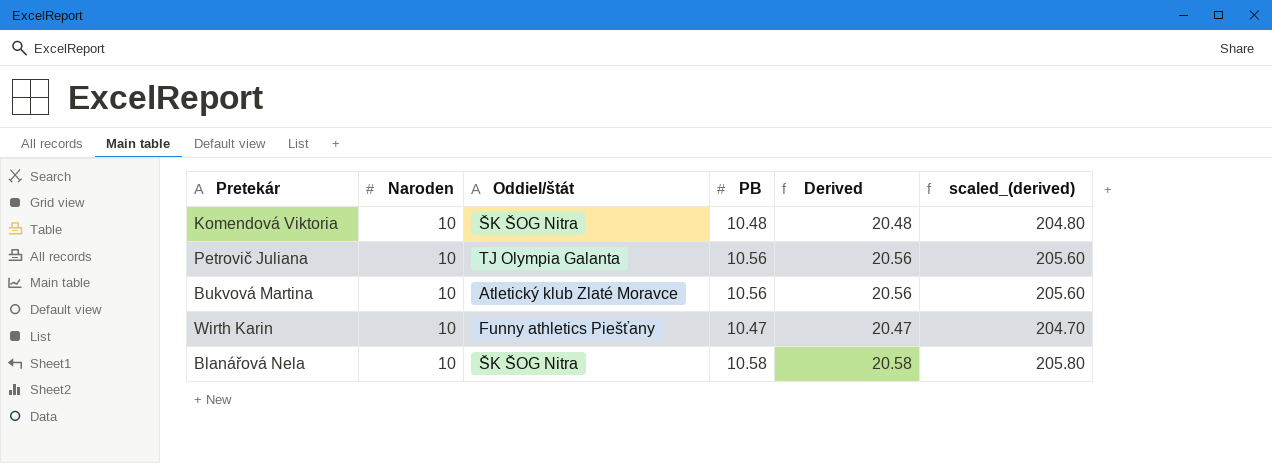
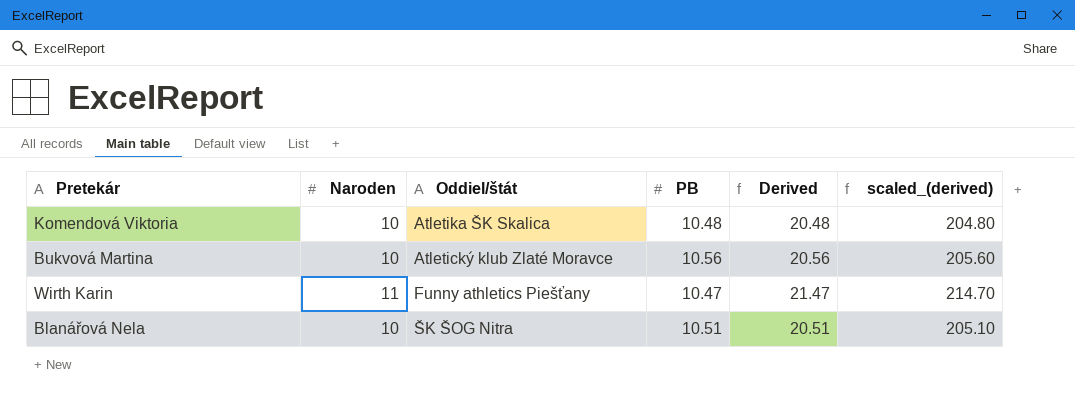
row Petrovič Juliana: 10 | TJ Olympia Galanta | 10.56 | 20.56 | 205.60 -> none
Komendová Viktoria | Oddiel/štát: ŠK ŠOG Nitra -> Atletika ŠK Skalica
Wirth Karin | Naroden: 10 -> 11
Wirth Karin | Derived: 20.47 -> 21.47
Wirth Karin | scaled_(derived): 204.70 -> 214.70
Blanářová Nela | PB: 10.58 -> 10.51
Blanářová Nela | Derived: 20.58 -> 20.51
Blanářová Nela | scaled_(derived): 205.80 -> 205.10

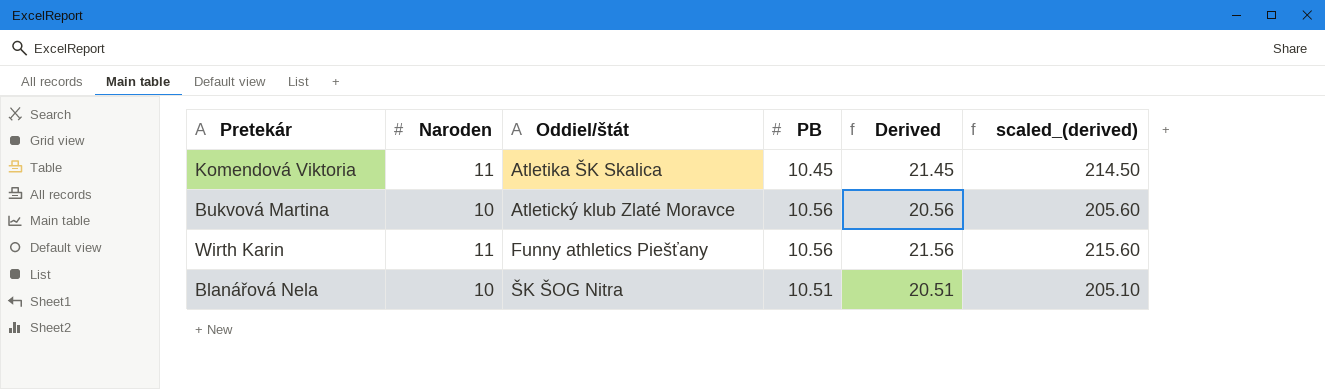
Komendová Viktoria | Naroden: 10 -> 11
Komendová Viktoria | PB: 10.48 -> 10.45
Komendová Viktoria | Derived: 20.48 -> 21.45
Komendová Viktoria | scaled_(derived): 204.80 -> 214.50
Wirth Karin | PB: 10.47 -> 10.56
Wirth Karin | Derived: 21.47 -> 21.56
Wirth Karin | scaled_(derived): 214.70 -> 215.60

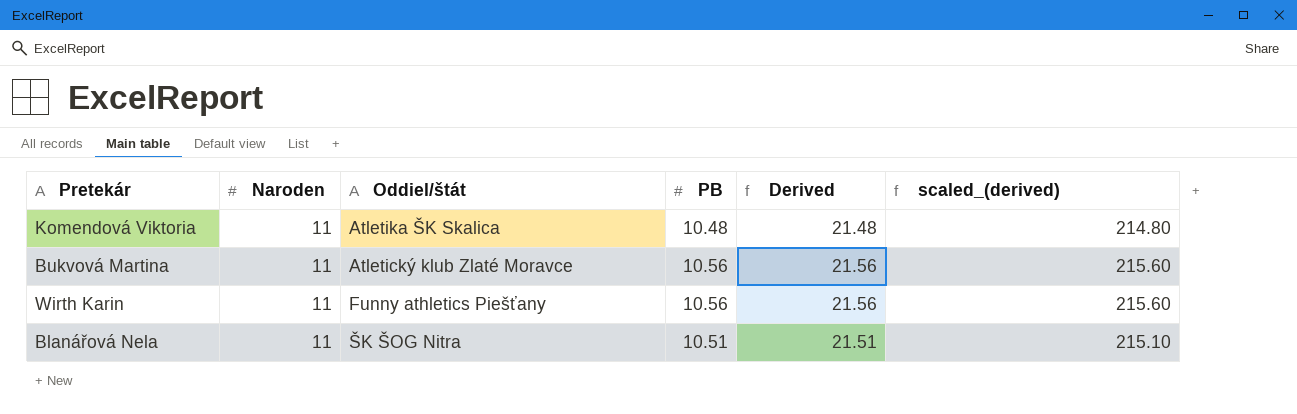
Komendová Viktoria | PB: 10.45 -> 10.48
Komendová Viktoria | Derived: 21.45 -> 21.48
Komendová Viktoria | scaled_(derived): 214.50 -> 214.80
Bukvová Martina | Naroden: 10 -> 11
Bukvová Martina | Derived: 20.56 -> 21.56
Bukvová Martina | scaled_(derived): 205.60 -> 215.60
Blanářová Nela | Naroden: 10 -> 11
Blanářová Nela | Derived: 20.51 -> 21.51
Blanářová Nela | scaled_(derived): 205.10 -> 215.10

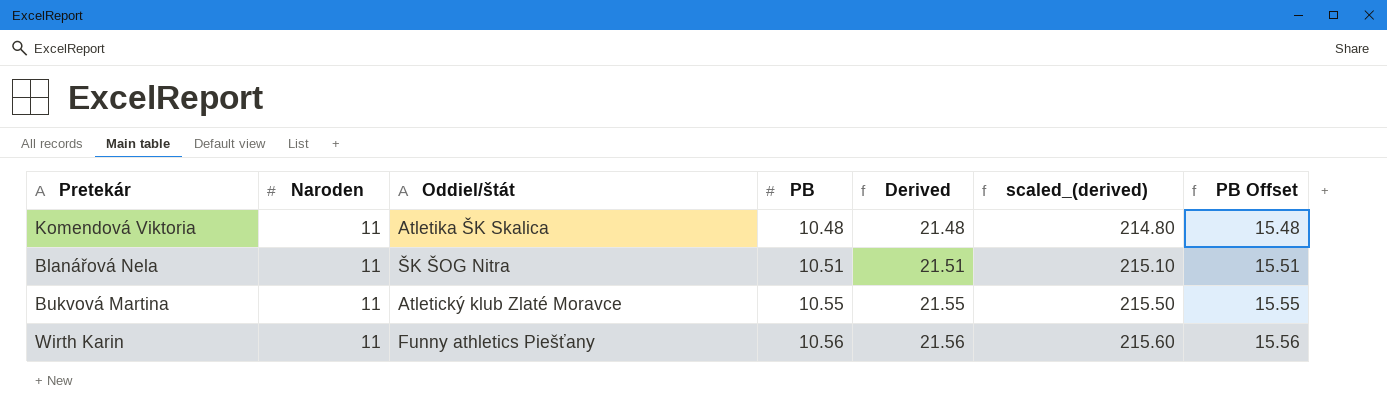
row order: none -> PB ascending
column PB Offset | formula: none -> [PB] + 5
Bukvová Martina | PB: 10.56 -> 10.55
Bukvová Martina | Derived: 21.56 -> 21.55
Bukvová Martina | scaled_(derived): 215.60 -> 215.50

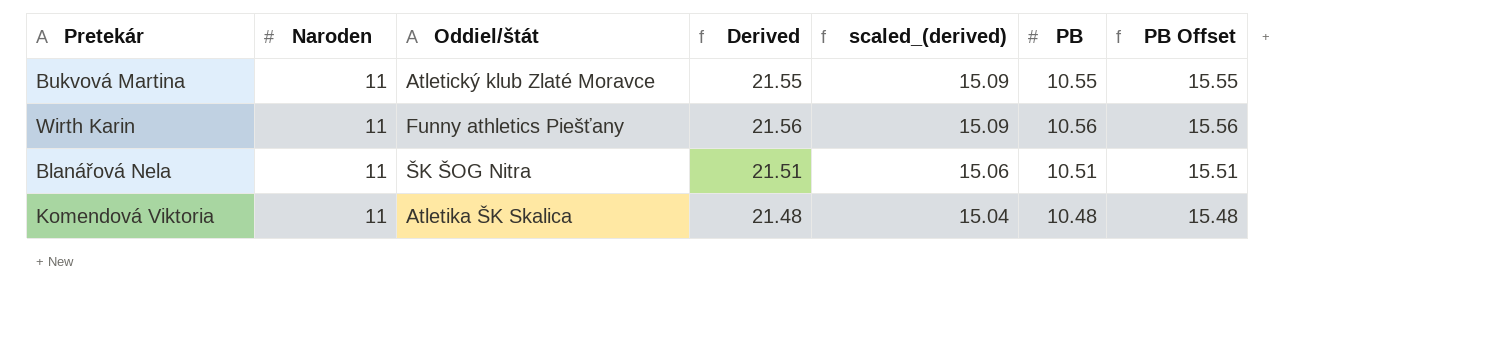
row order: PB ascending -> scaled_(derived) descending
column scaled_(derived) | formula: [Derived] * 10 -> [Derived] * 0.7
column PB | position: 4 -> 6

